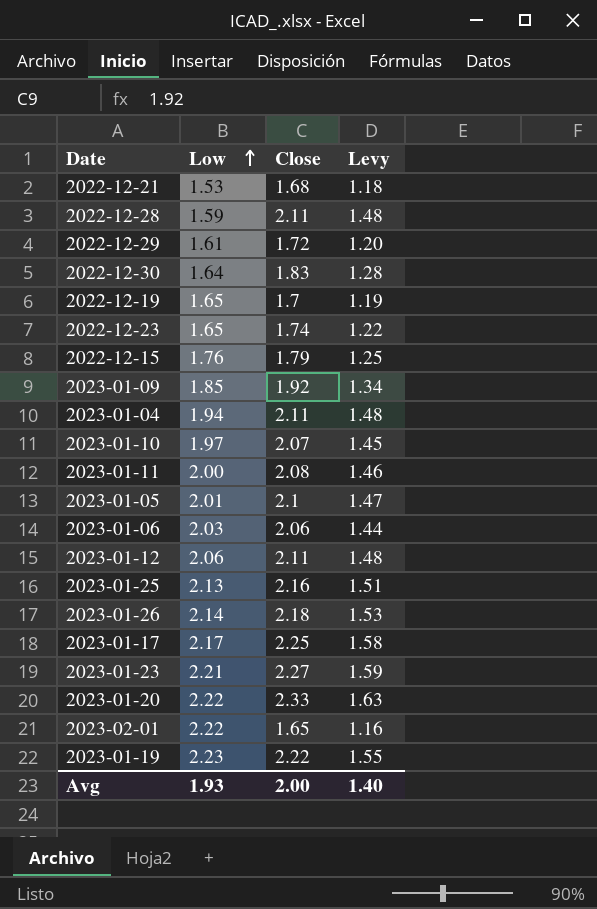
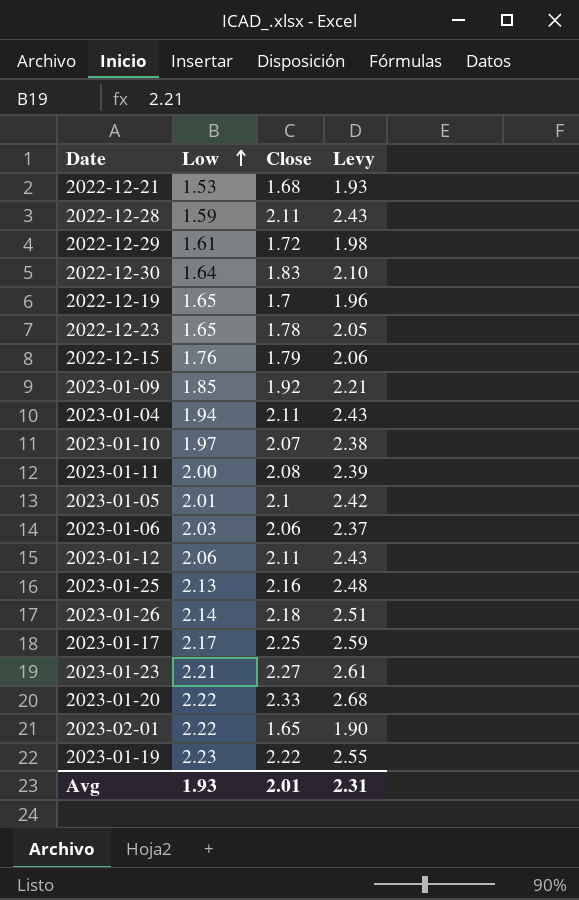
column Levy | formula: [Close] * 0.7 -> [Close] * 1.15
2022-12-23 | Close: 1.74 -> 1.78
Avg | Close: 2.00 -> 2.01
Avg | Levy: 1.40 -> 2.31

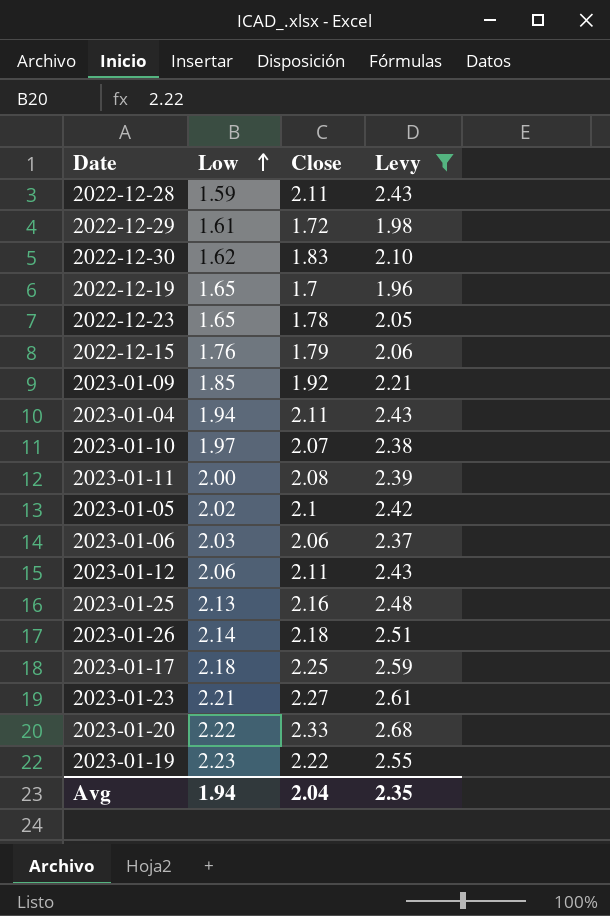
filter: none -> Levy >= 1.96
2022-12-30 | Low: 1.64 -> 1.62
2023-01-05 | Low: 2.01 -> 2.02
2023-01-17 | Low: 2.17 -> 2.18
Avg | Low: 1.93 -> 1.94
Avg | Close: 2.01 -> 2.04
Avg | Levy: 2.31 -> 2.35

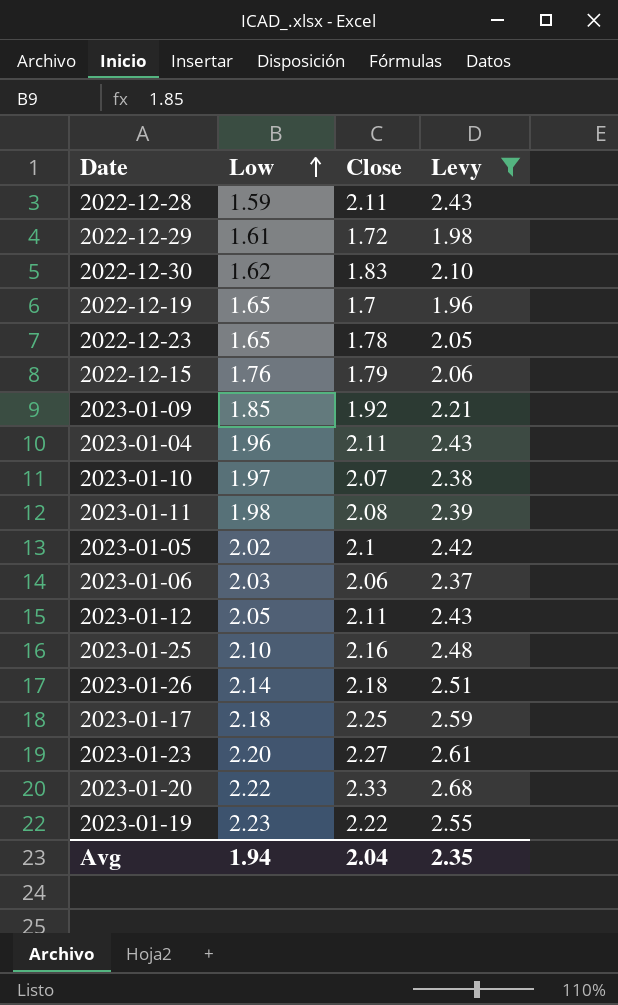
2023-01-04 | Low: 1.94 -> 1.96
2023-01-11 | Low: 2.00 -> 1.98
2023-01-12 | Low: 2.06 -> 2.05
2023-01-25 | Low: 2.13 -> 2.10
2023-01-23 | Low: 2.21 -> 2.20

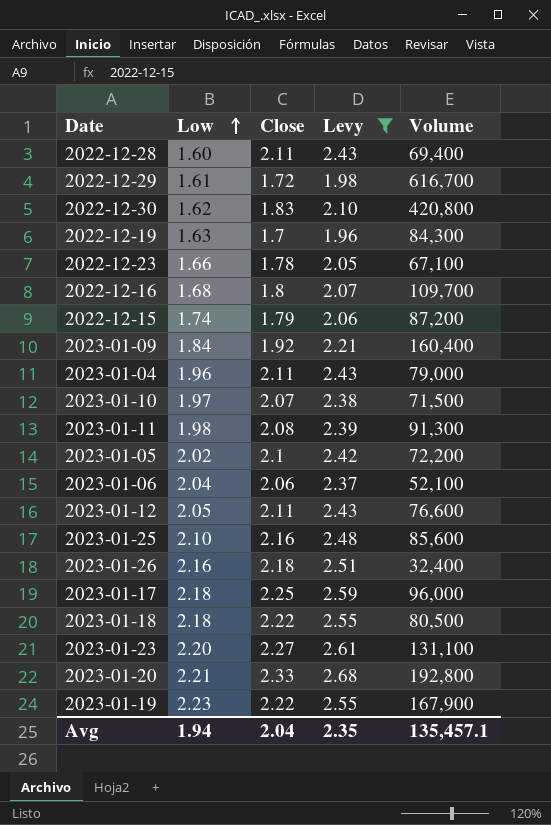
column Volume | position: none -> 5
2022-12-28 | Low: 1.59 -> 1.60
2022-12-19 | Low: 1.65 -> 1.63
2022-12-23 | Low: 1.65 -> 1.66
row 2022-12-16: none -> 1.68 | 1.8 | 2.07 | 109,700
2022-12-15 | Low: 1.76 -> 1.74
2023-01-09 | Low: 1.85 -> 1.84
2023-01-06 | Low: 2.03 -> 2.04
2023-01-26 | Low: 2.14 -> 2.16
row 2023-01-18: none -> 2.18 | 2.22 | 2.55 | 80,500
2023-01-20 | Low: 2.22 -> 2.21

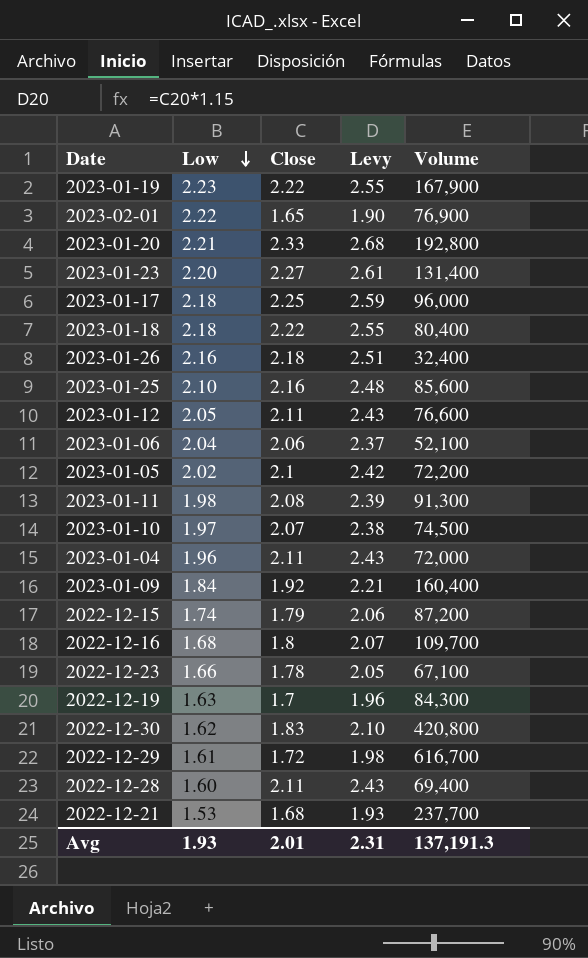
filter: Levy >= 1.96 -> none
row order: Low ascending -> Low descending
2023-01-23 | Volume: 131,100 -> 131,400
2023-01-18 | Volume: 80,500 -> 80,400
2023-01-10 | Volume: 71,500 -> 74,500
2023-01-04 | Volume: 79,000 -> 72,000
Avg | Low: 1.94 -> 1.93
Avg | Close: 2.04 -> 2.01
Avg | Levy: 2.35 -> 2.31
Avg | Volume: 135,457.1 -> 137,191.3

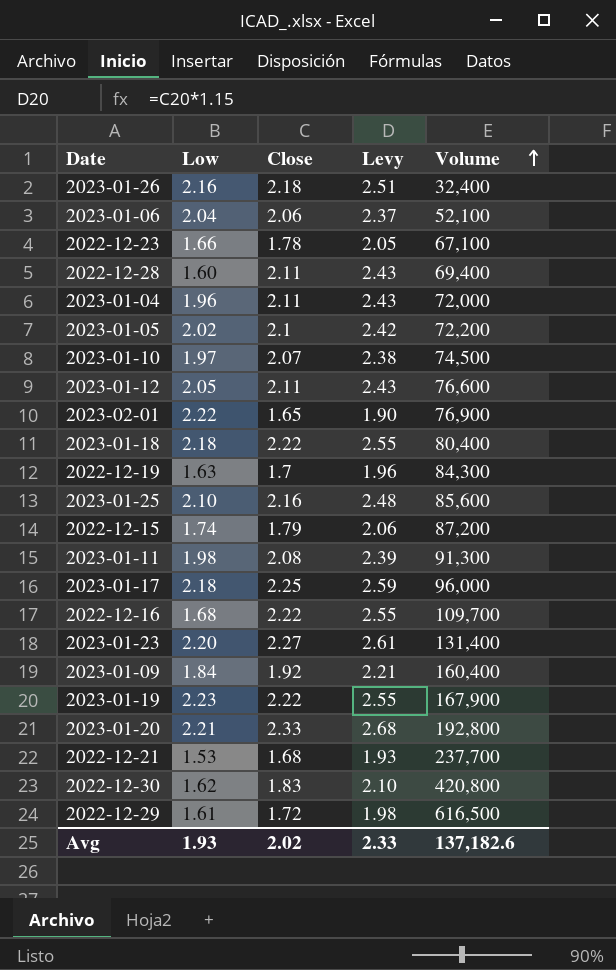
row order: Low descending -> Volume ascending
2022-12-16 | Close: 1.8 -> 2.22
2022-12-16 | Levy: 2.07 -> 2.55
2022-12-29 | Volume: 616,700 -> 616,500
Avg | Close: 2.01 -> 2.02
Avg | Levy: 2.31 -> 2.33
Avg | Volume: 137,191.3 -> 137,182.6

